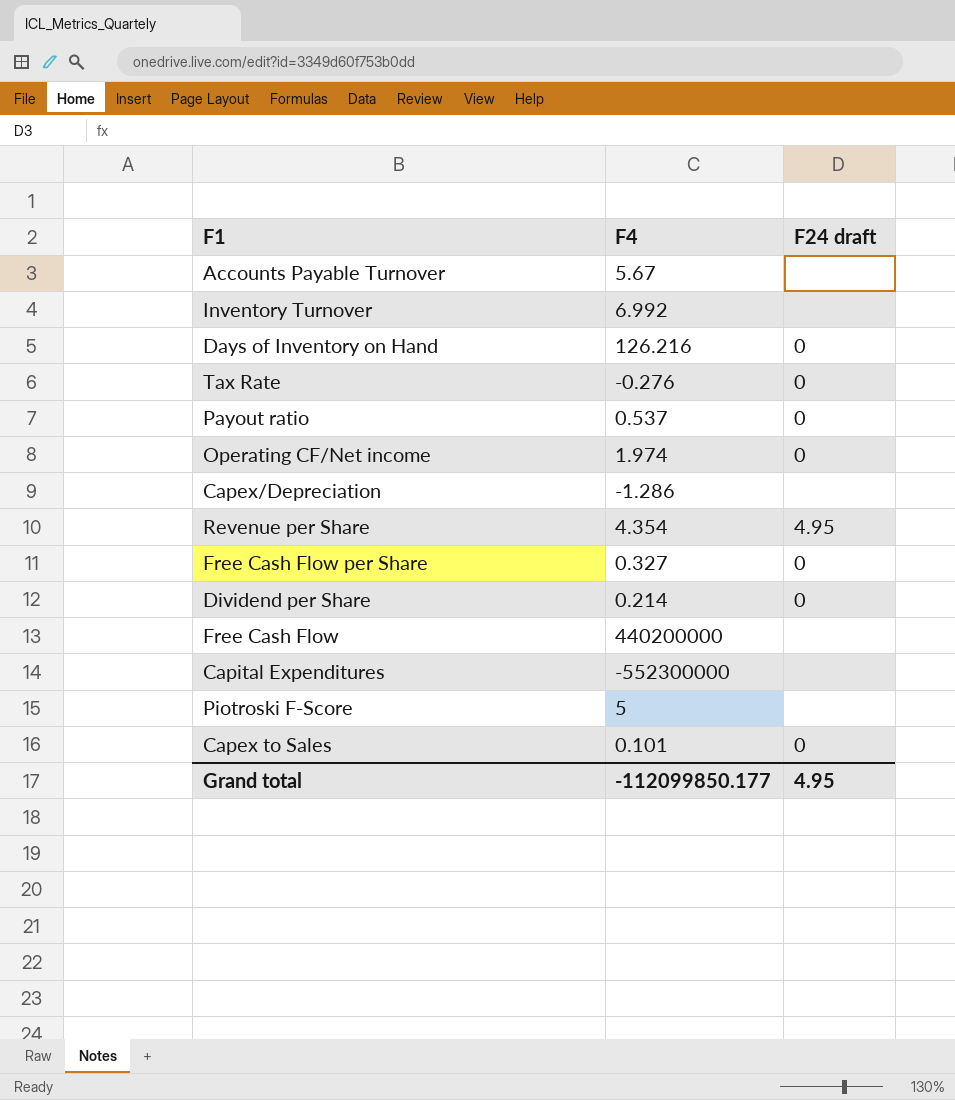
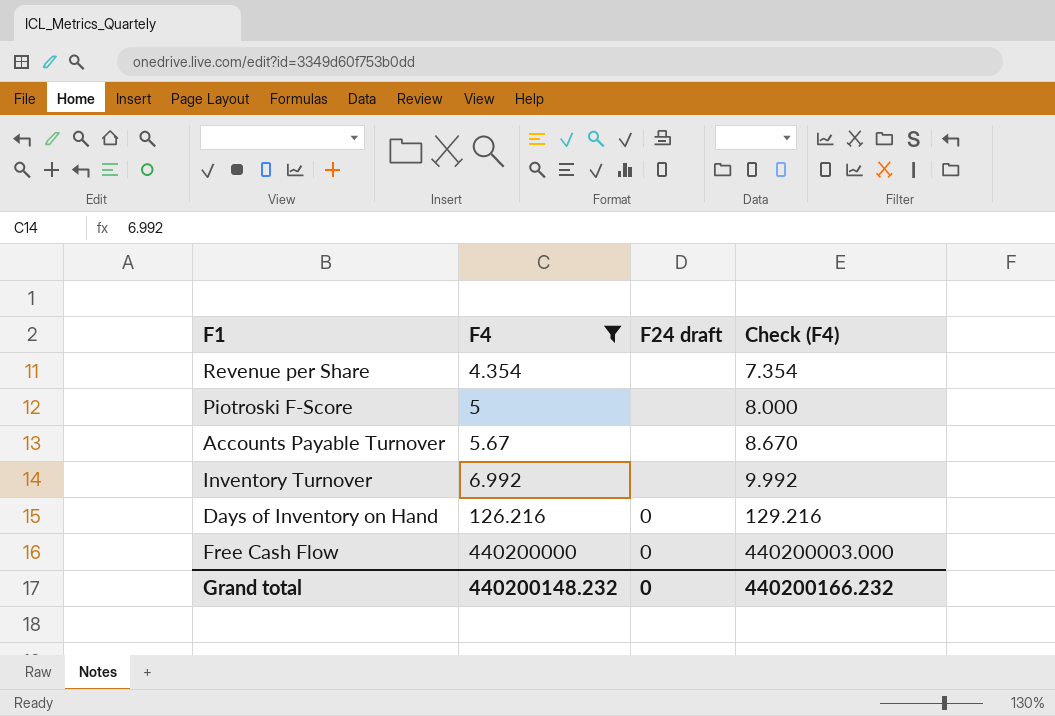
filter: none -> F4 >= 4.354
row order: none -> F4 ascending
column Check (F4) | formula: none -> [F4] + 3
Revenue per Share | F24 draft: 4.95 -> none
Free Cash Flow | F24 draft: none -> 0
Grand total | F4: -112099850.177 -> 440200148.232
Grand total | F24 draft: 4.95 -> 0

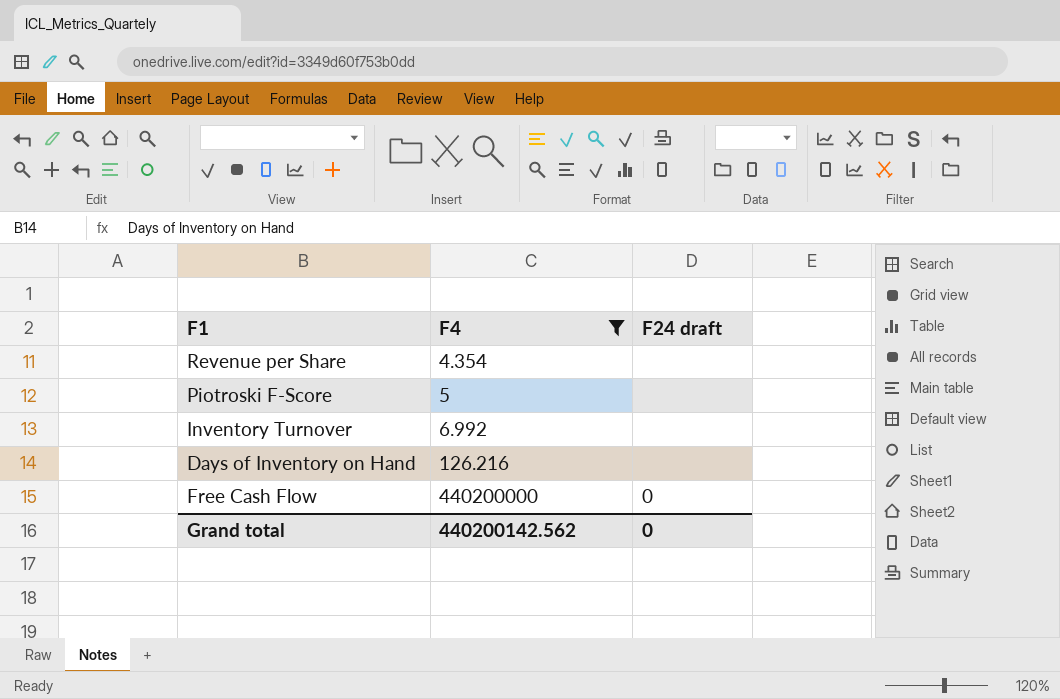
column Check (F4) | formula: [F4] + 3 -> none
row Accounts Payable Turnover: 5.67 | none | 8.670 -> none
Days of Inventory on Hand | F24 draft: 0 -> none
Grand total | F4: 440200148.232 -> 440200142.562

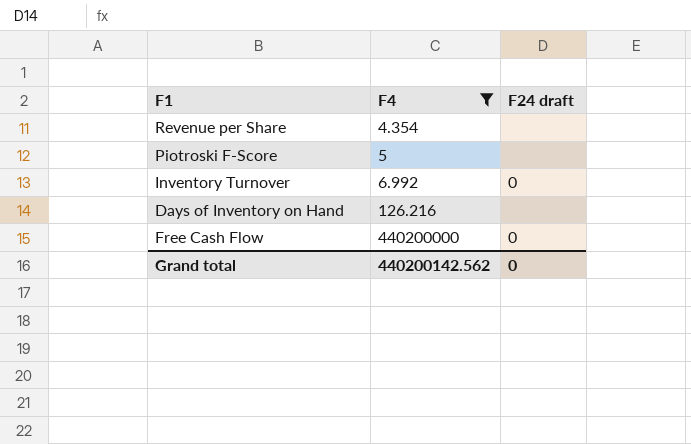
Inventory Turnover | F24 draft: none -> 0

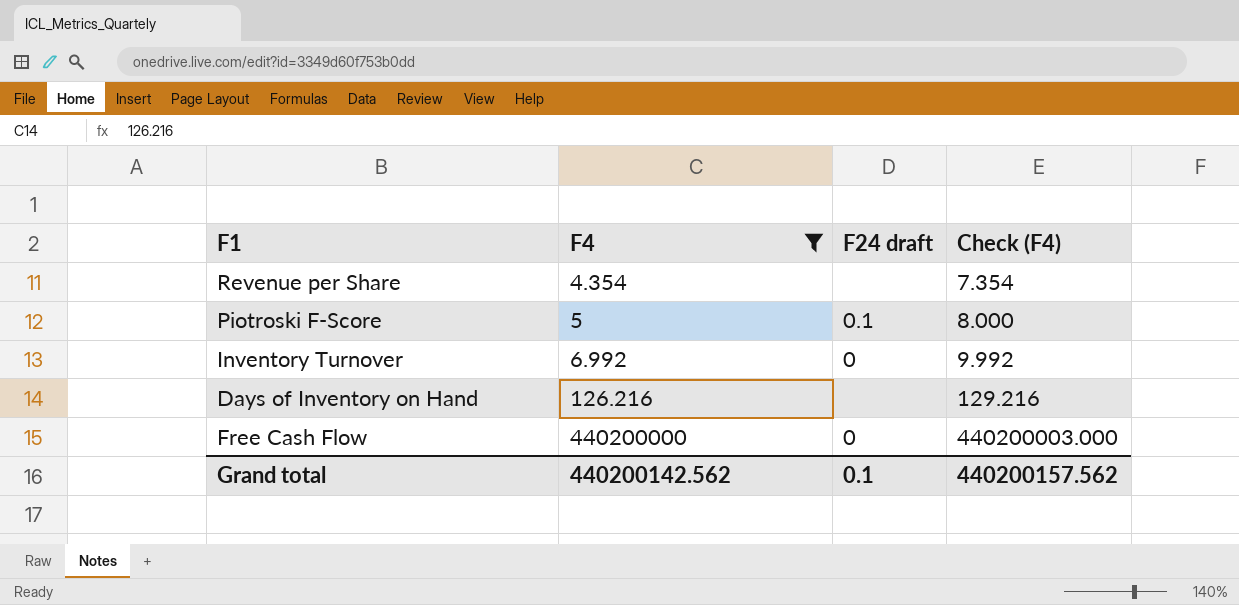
column Check (F4) | formula: none -> [F4] + 3
Piotroski F-Score | F24 draft: none -> 0.1
Grand total | F24 draft: 0 -> 0.1

